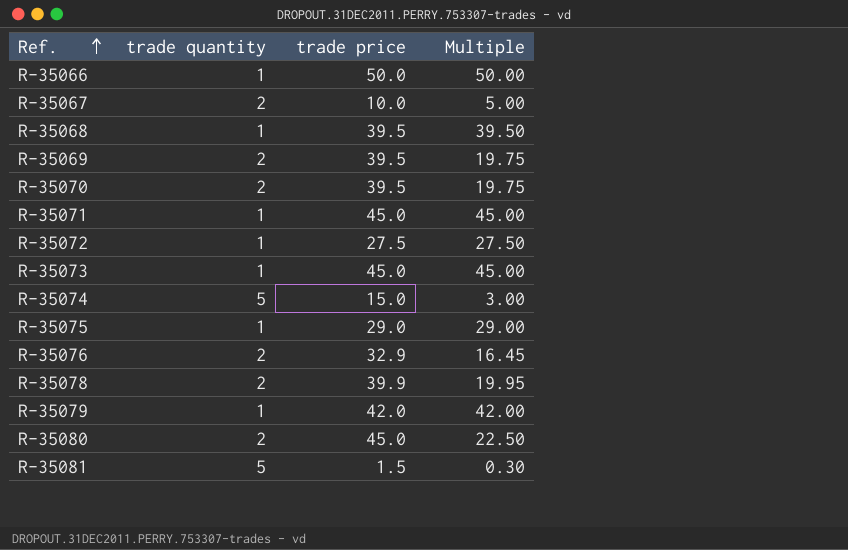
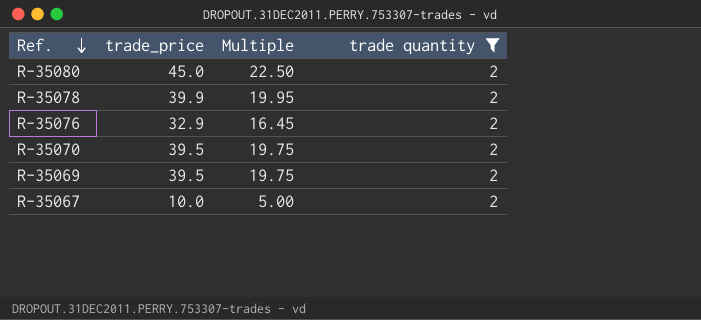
filter: none -> trade quantity = 2
row order: Ref. ascending -> Ref. descending
column name: trade price -> trade_price
column trade quantity | position: 2 -> 4

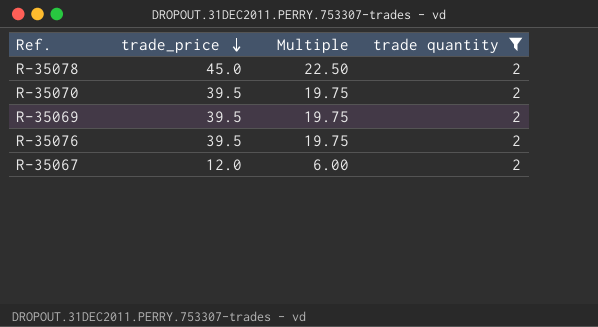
row order: Ref. descending -> trade_price descending
row R-35080: 45.0 | 22.50 | 2 -> none
R-35078 | trade_price: 39.9 -> 45.0
R-35078 | Multiple: 19.95 -> 22.50
R-35076 | trade_price: 32.9 -> 39.5
R-35076 | Multiple: 16.45 -> 19.75
R-35067 | trade_price: 10.0 -> 12.0
R-35067 | Multiple: 5.00 -> 6.00

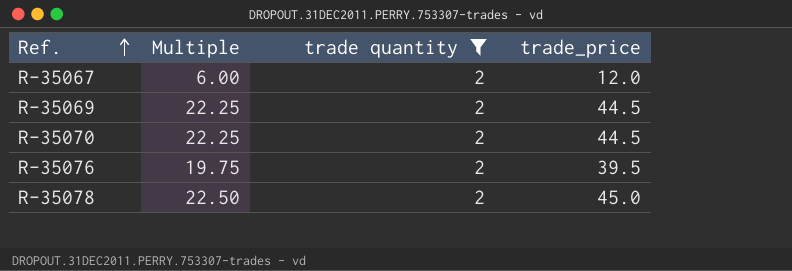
row order: trade_price descending -> Ref. ascending
column trade_price | position: 2 -> 4
R-35069 | Multiple: 19.75 -> 22.25
R-35069 | trade_price: 39.5 -> 44.5
R-35070 | Multiple: 19.75 -> 22.25
R-35070 | trade_price: 39.5 -> 44.5

